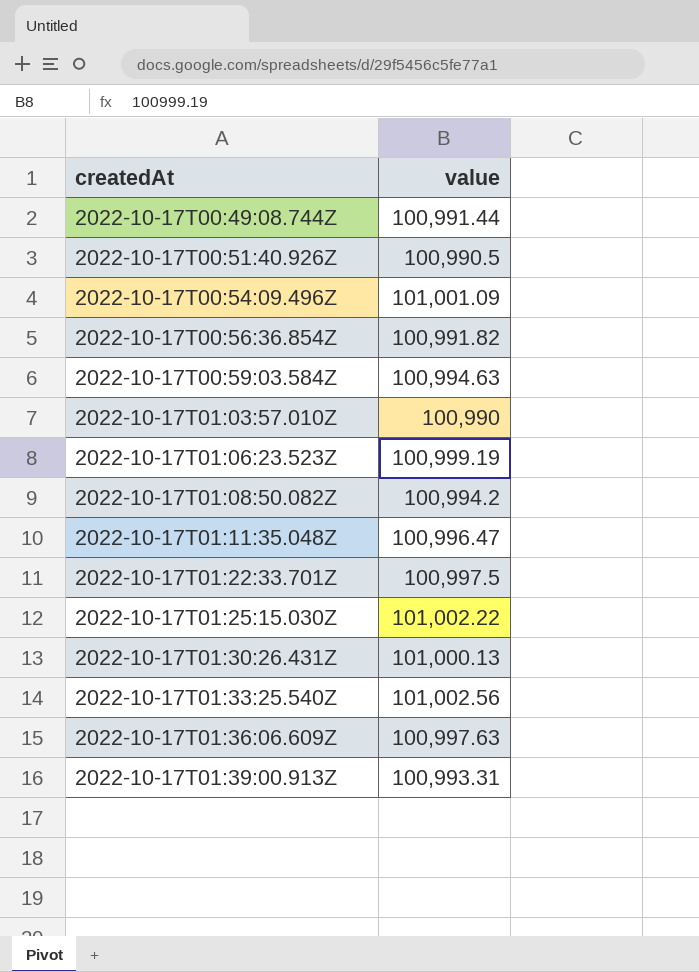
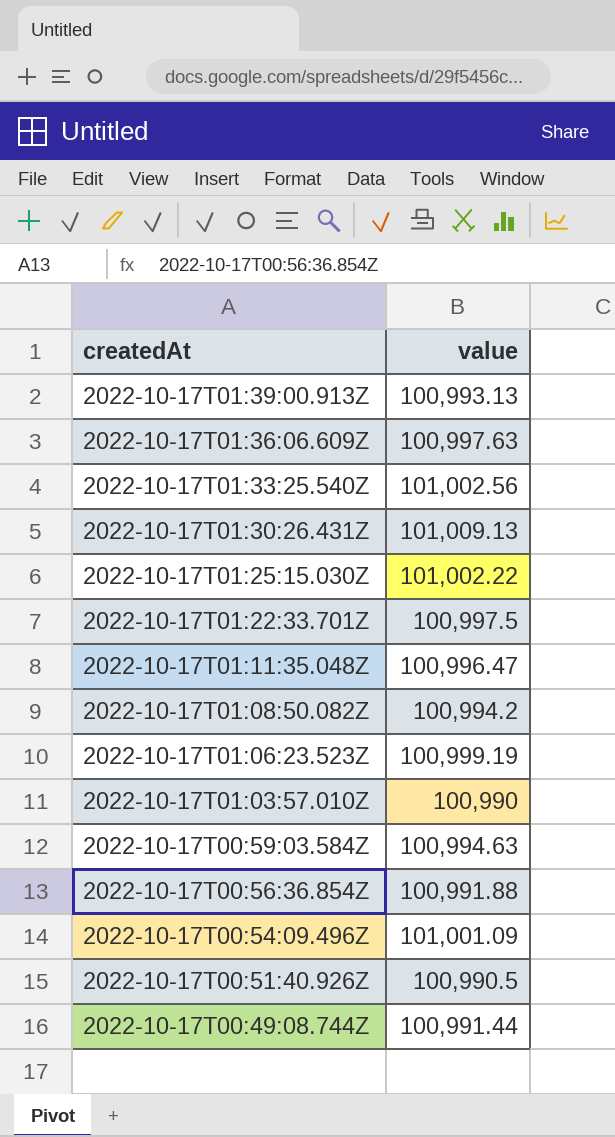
row order: createdAt ascending -> createdAt descending
2022-10-17T01:39:00.913Z | value: 100,993.31 -> 100,993.13
2022-10-17T01:30:26.431Z | value: 101,000.13 -> 101,009.13
2022-10-17T00:56:36.854Z | value: 100,991.82 -> 100,991.88

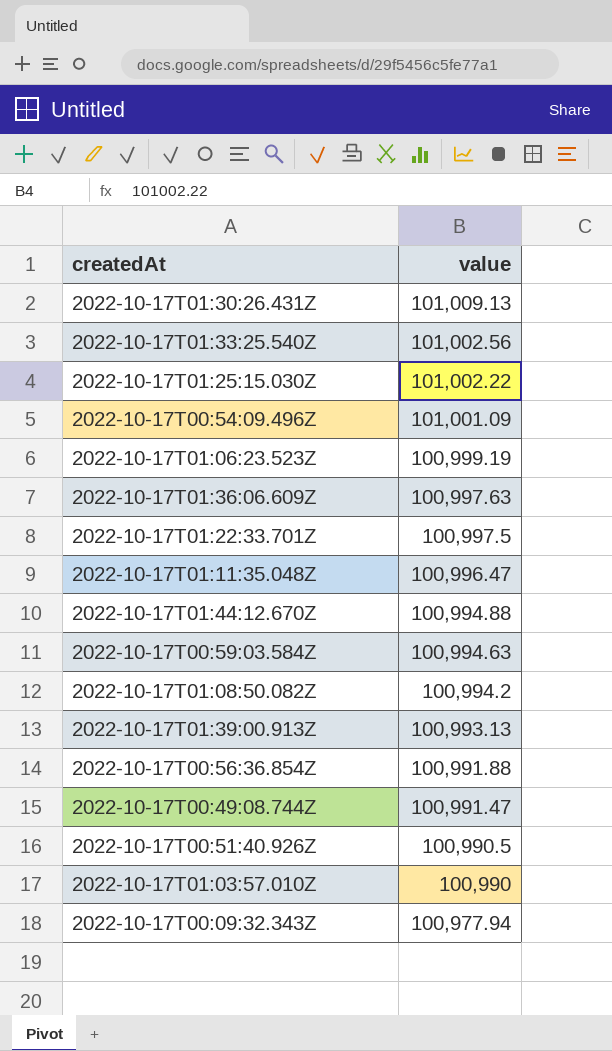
row order: createdAt descending -> value descending
row 2022-10-17T01:44:12.670Z: none -> 100,994.88
2022-10-17T00:49:08.744Z | value: 100,991.44 -> 100,991.47
row 2022-10-17T00:09:32.343Z: none -> 100,977.94

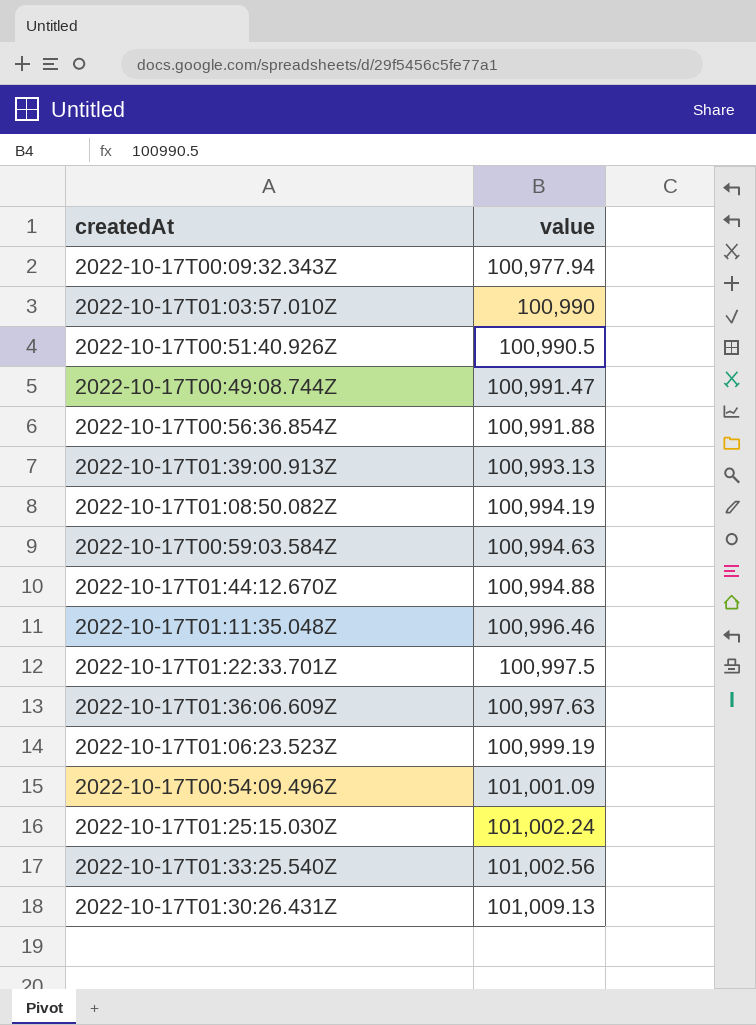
row order: value descending -> value ascending
2022-10-17T01:08:50.082Z | value: 100,994.2 -> 100,994.19
2022-10-17T01:11:35.048Z | value: 100,996.47 -> 100,996.46
2022-10-17T01:25:15.030Z | value: 101,002.22 -> 101,002.24

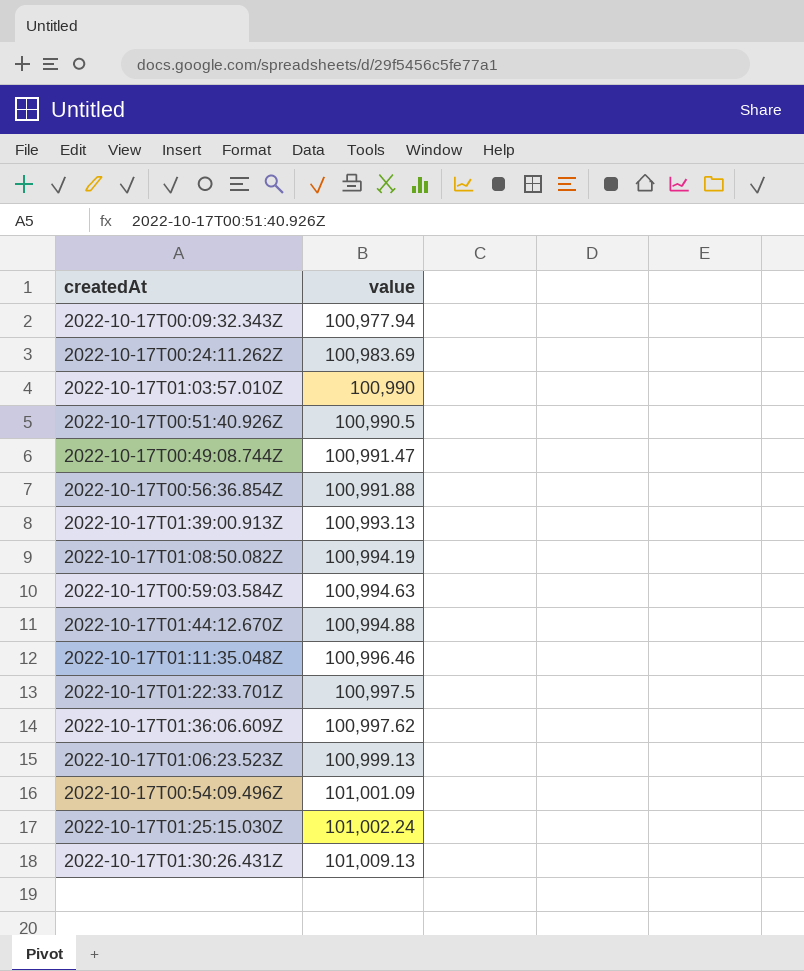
row 2022-10-17T01:33:25.540Z: 101,002.56 -> none
row 2022-10-17T00:24:11.262Z: none -> 100,983.69
2022-10-17T01:36:06.609Z | value: 100,997.63 -> 100,997.62
2022-10-17T01:06:23.523Z | value: 100,999.19 -> 100,999.13

